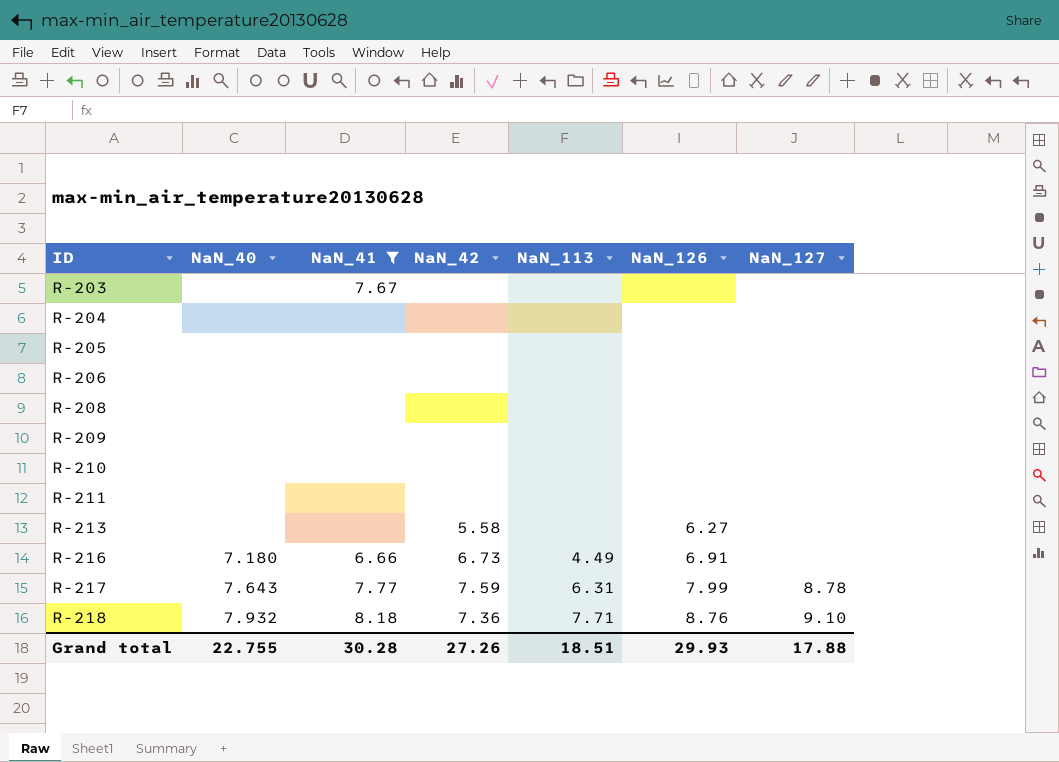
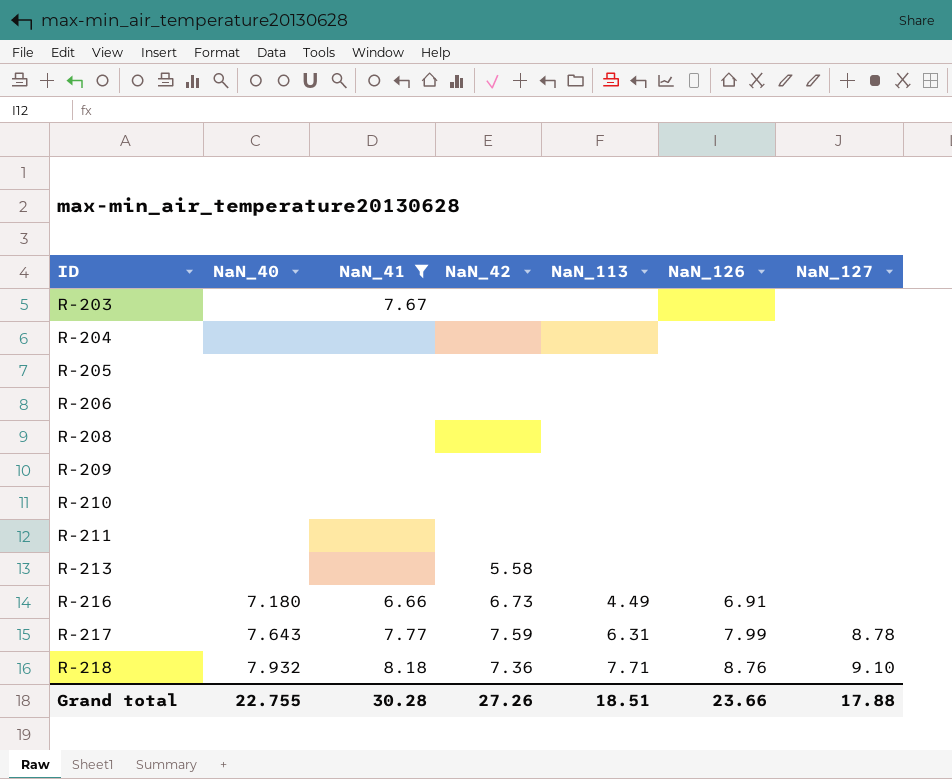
R-213 | NaN_126: 6.27 -> none
Grand total | NaN_126: 29.93 -> 23.66

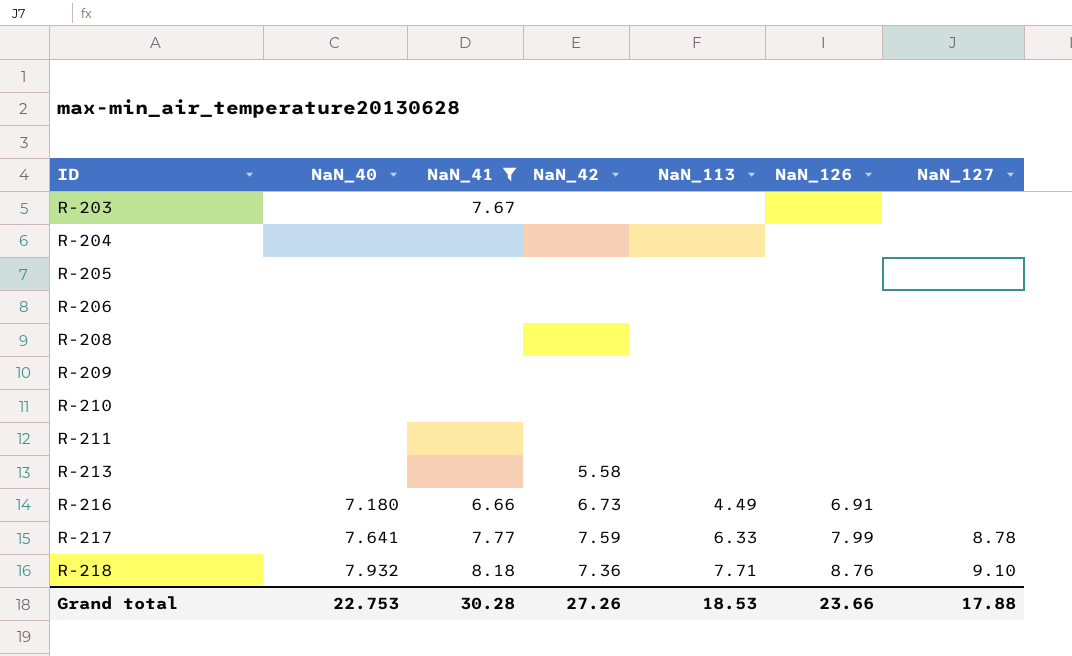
R-217 | NaN_40: 7.643 -> 7.641
R-217 | NaN_113: 6.31 -> 6.33
Grand total | NaN_40: 22.755 -> 22.753
Grand total | NaN_113: 18.51 -> 18.53

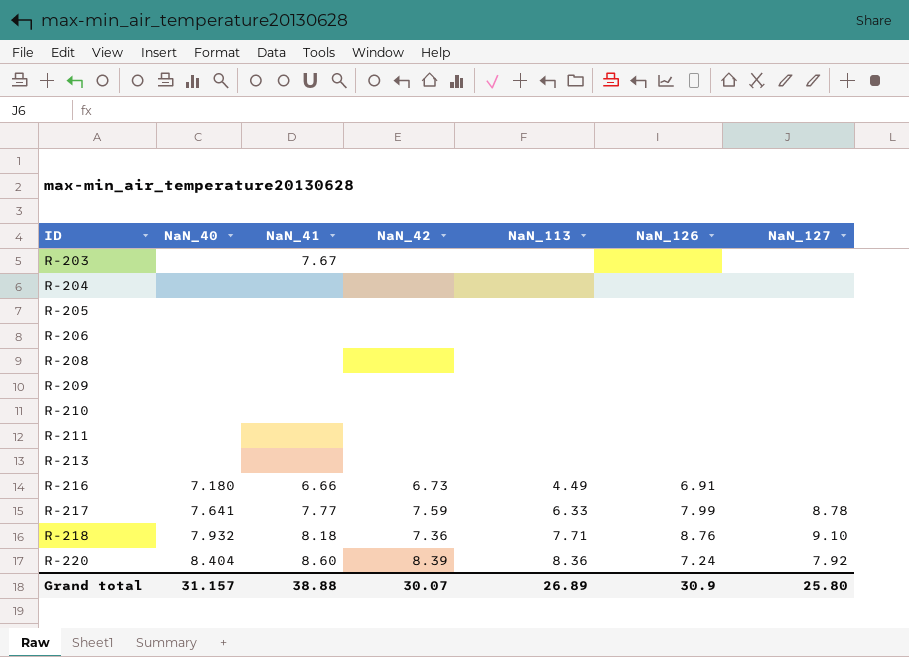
filter: NaN_41 != 8.60 -> none
R-213 | NaN_42: 5.58 -> none
Grand total | NaN_40: 22.753 -> 31.157
Grand total | NaN_41: 30.28 -> 38.88
Grand total | NaN_42: 27.26 -> 30.07
Grand total | NaN_113: 18.53 -> 26.89
Grand total | NaN_126: 23.66 -> 30.9
Grand total | NaN_127: 17.88 -> 25.80

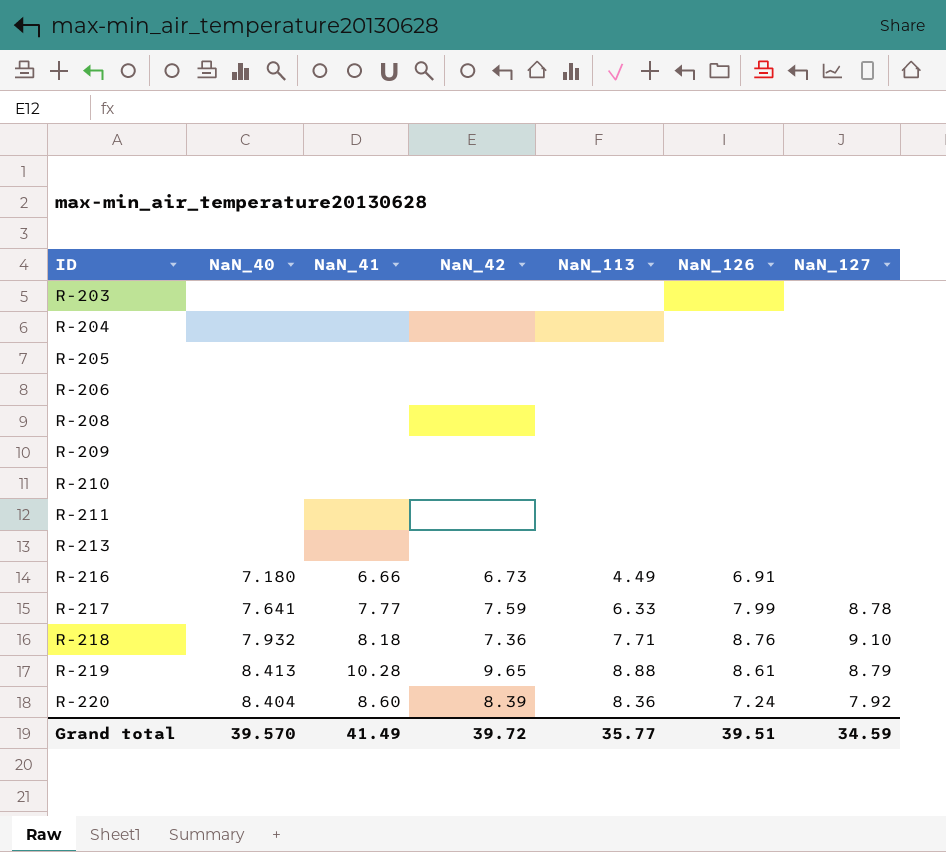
R-203 | NaN_41: 7.67 -> none
row R-219: none -> 8.413 | 10.28 | 9.65 | 8.88 | 8.61 | 8.79
Grand total | NaN_40: 31.157 -> 39.570
Grand total | NaN_41: 38.88 -> 41.49
Grand total | NaN_42: 30.07 -> 39.72
Grand total | NaN_113: 26.89 -> 35.77
Grand total | NaN_126: 30.9 -> 39.51
Grand total | NaN_127: 25.80 -> 34.59

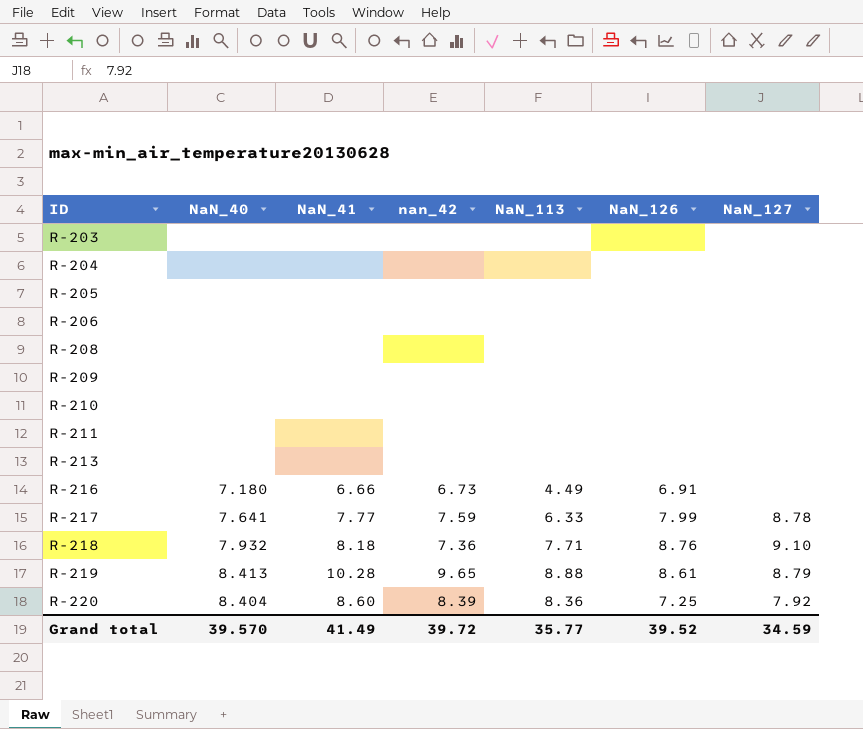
column name: NaN_42 -> nan_42
R-220 | NaN_126: 7.24 -> 7.25
Grand total | NaN_126: 39.51 -> 39.52

